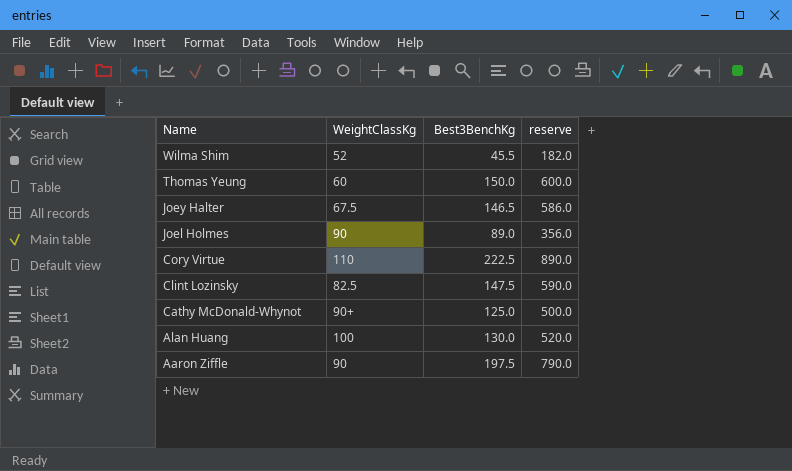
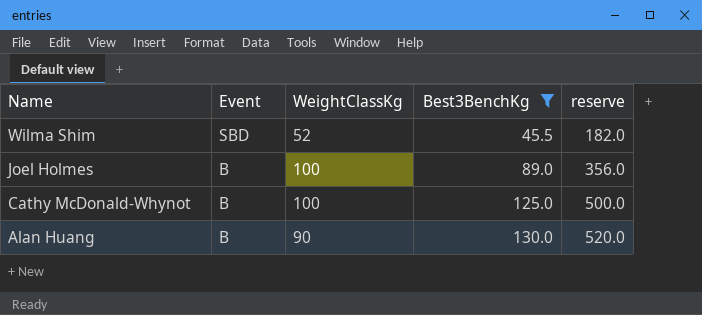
filter: none -> Best3BenchKg <= 130.0
column Event | position: none -> 2
Joel Holmes | WeightClassKg: 90 -> 100
Cathy McDonald-Whynot | WeightClassKg: 90+ -> 100
Alan Huang | WeightClassKg: 100 -> 90

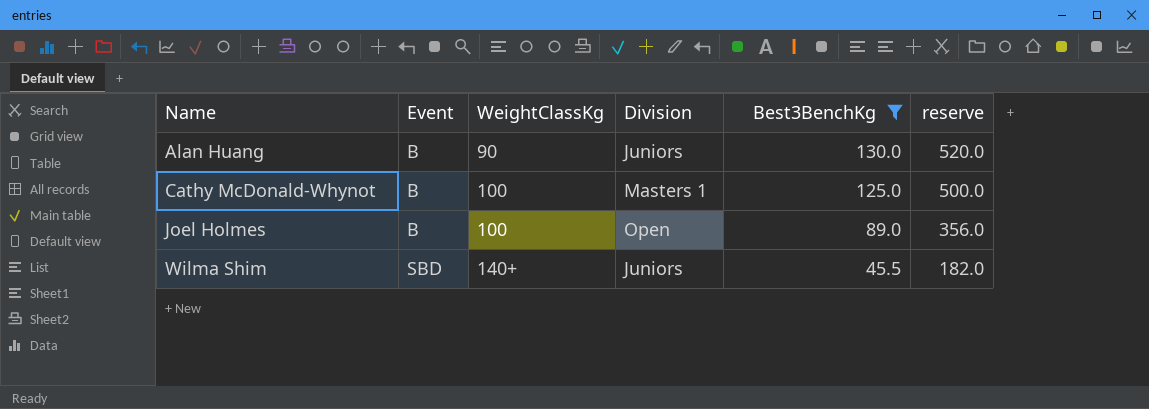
row order: Name descending -> Name ascending
column Division | position: none -> 4
Wilma Shim | WeightClassKg: 52 -> 140+

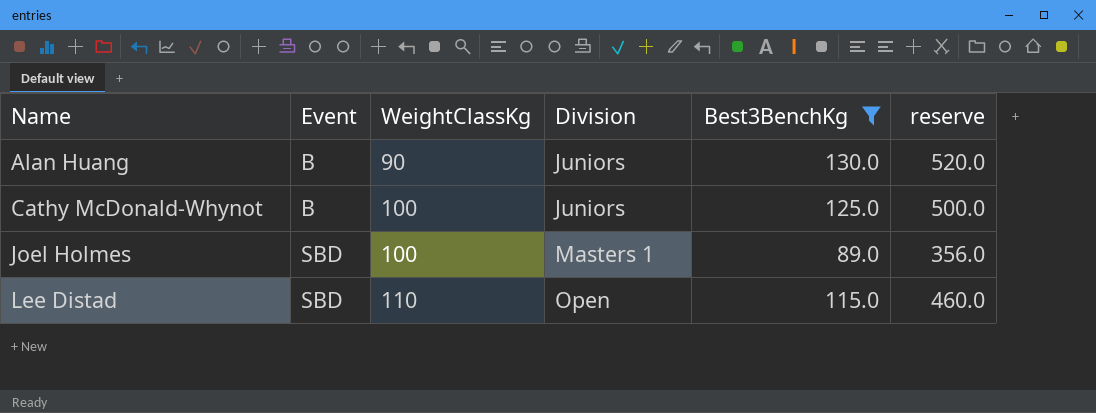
row Wilma Shim: SBD | 140+ | Juniors | 45.5 | 182.0 -> none
Cathy McDonald-Whynot | Division: Masters 1 -> Juniors
Joel Holmes | Event: B -> SBD
Joel Holmes | Division: Open -> Masters 1
row Lee Distad: none -> SBD | 110 | Open | 115.0 | 460.0

